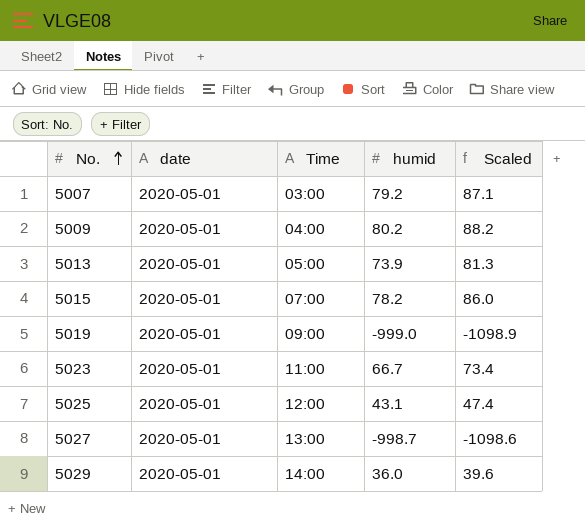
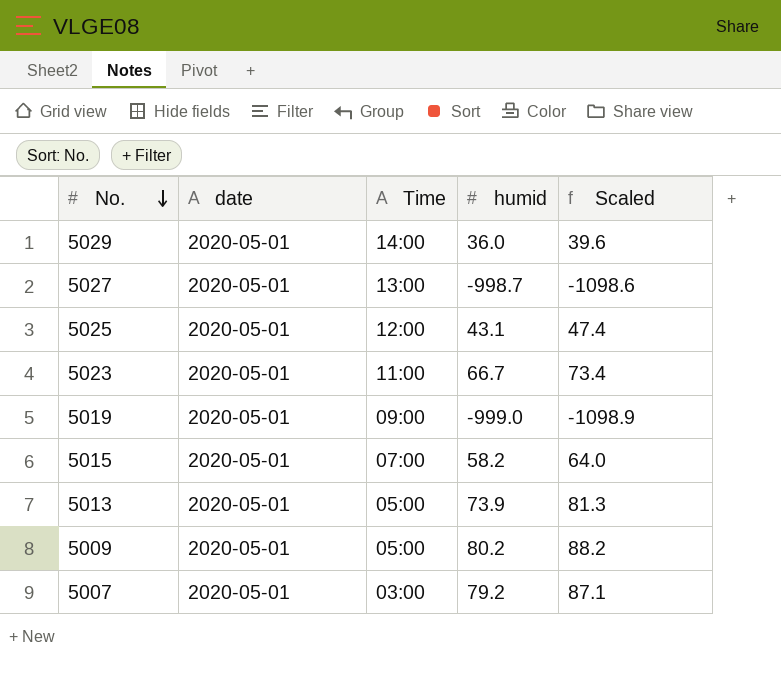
row order: No. ascending -> No. descending
5015 | humid: 78.2 -> 58.2
5015 | Scaled: 86.0 -> 64.0
5009 | Time: 04:00 -> 05:00

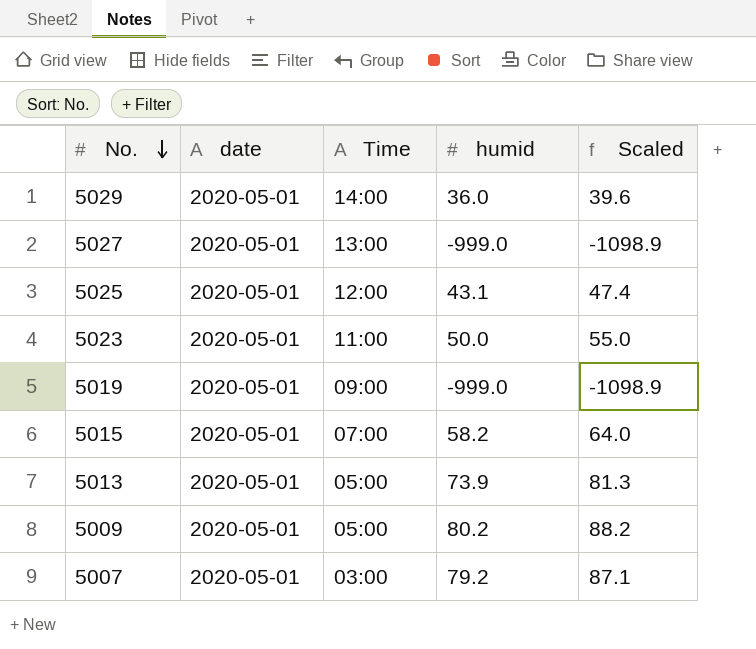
5027 | humid: -998.7 -> -999.0
5027 | Scaled: -1098.6 -> -1098.9
5023 | humid: 66.7 -> 50.0
5023 | Scaled: 73.4 -> 55.0

